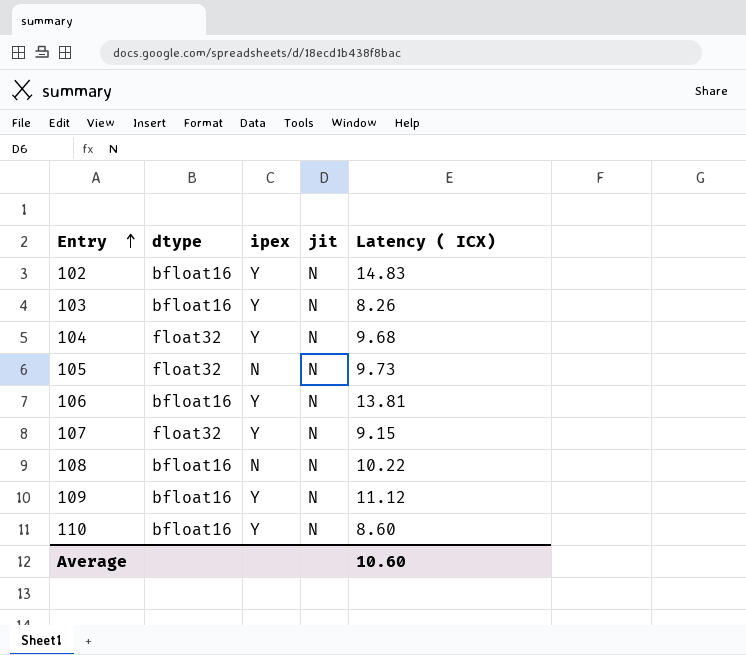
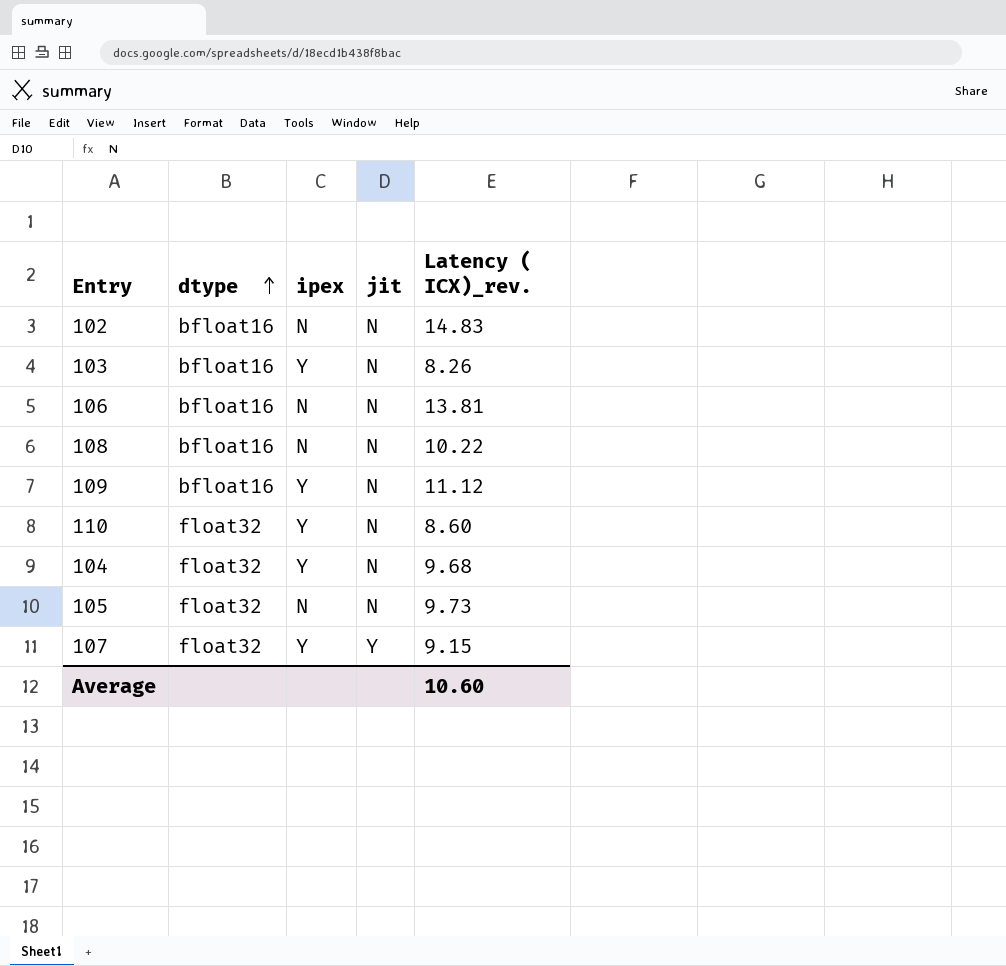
row order: Entry ascending -> dtype ascending
column name: Latency ( ICX) -> Latency ( ICX)_rev.
102 | ipex: Y -> N
106 | ipex: Y -> N
110 | dtype: bfloat16 -> float32
107 | jit: N -> Y

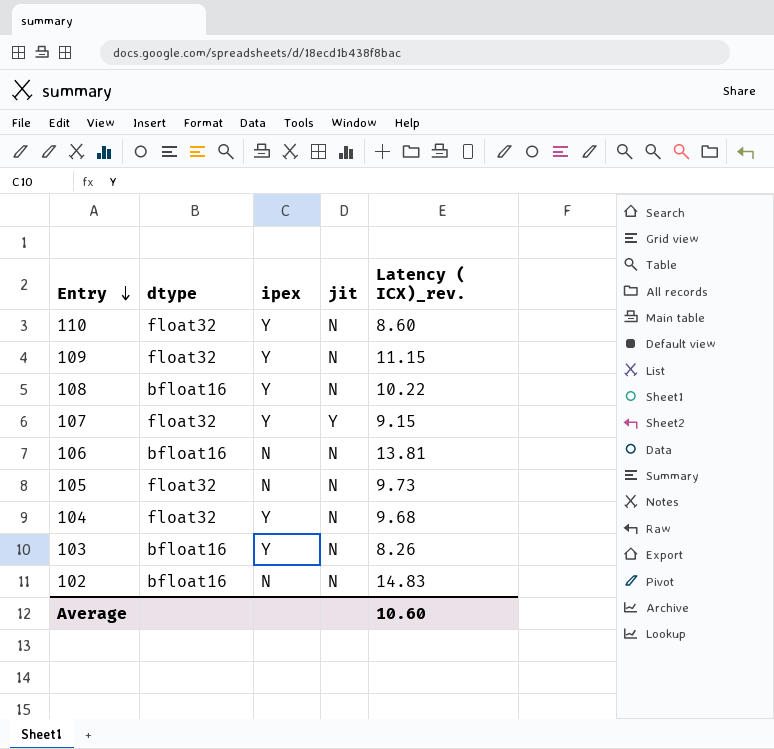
row order: dtype ascending -> Entry descending
109 | dtype: bfloat16 -> float32
109 | Latency ( ICX)_rev.: 11.12 -> 11.15
108 | ipex: N -> Y

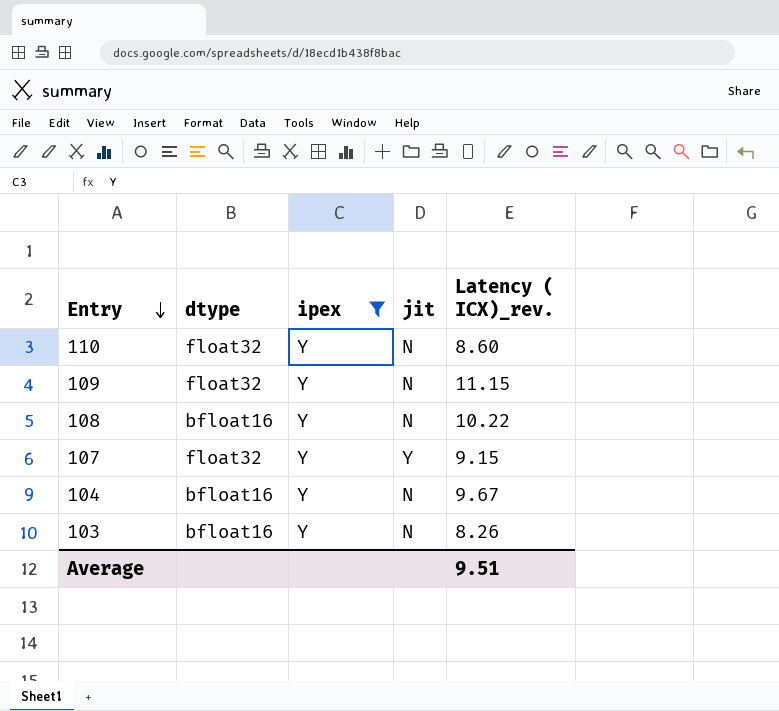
filter: none -> ipex = Y
104 | dtype: float32 -> bfloat16
104 | Latency ( ICX)_rev.: 9.68 -> 9.67
Average | Latency ( ICX)_rev.: 10.60 -> 9.51

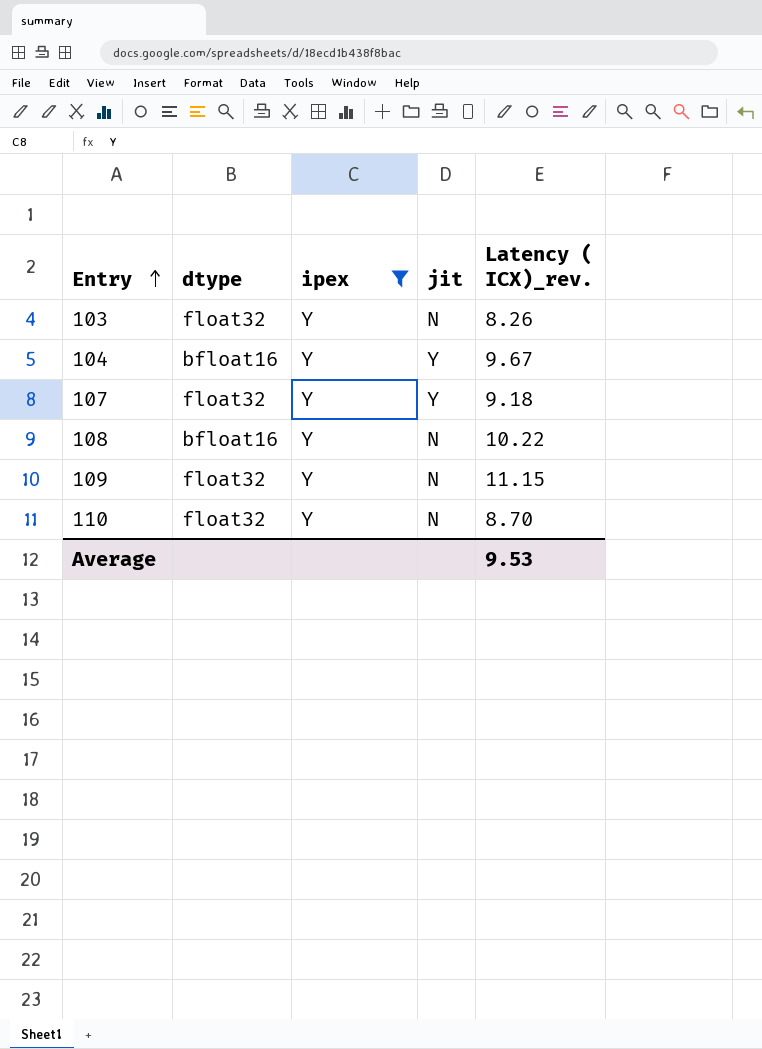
row order: Entry descending -> Entry ascending
103 | dtype: bfloat16 -> float32
104 | jit: N -> Y
107 | Latency ( ICX)_rev.: 9.15 -> 9.18
110 | Latency ( ICX)_rev.: 8.60 -> 8.70
Average | Latency ( ICX)_rev.: 9.51 -> 9.53

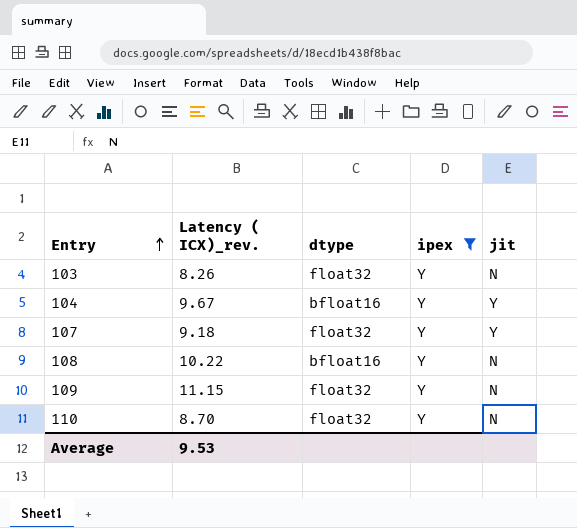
column Latency ( ICX)_rev. | position: 5 -> 2

